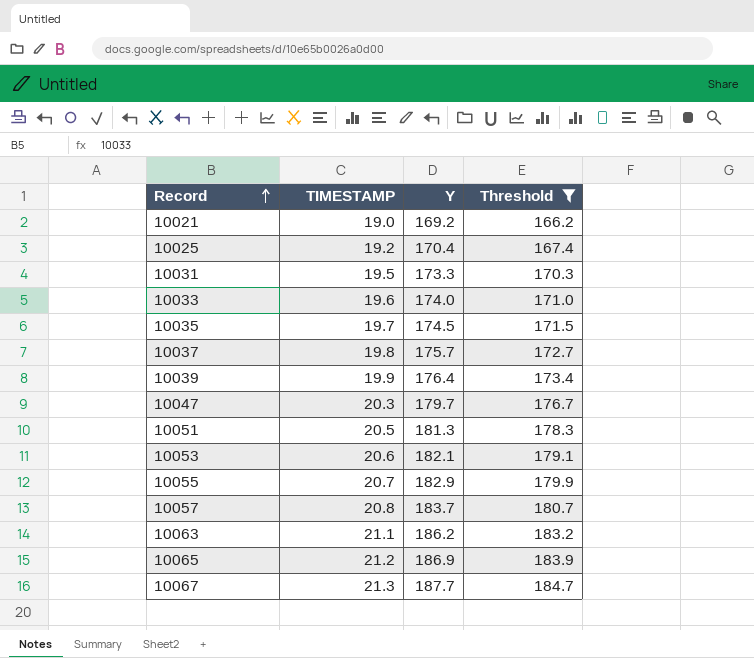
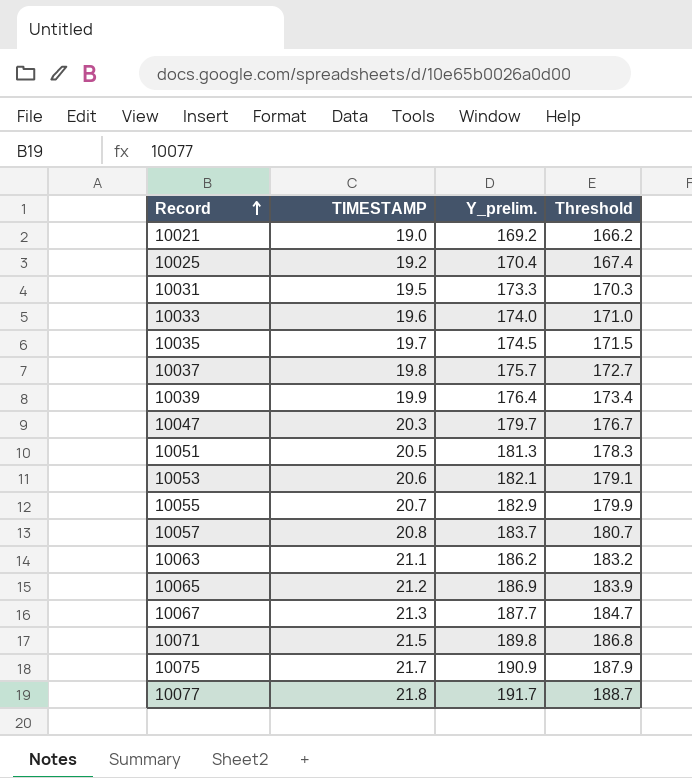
filter: Threshold <= 184.7 -> none
column name: Y -> Y_prelim.

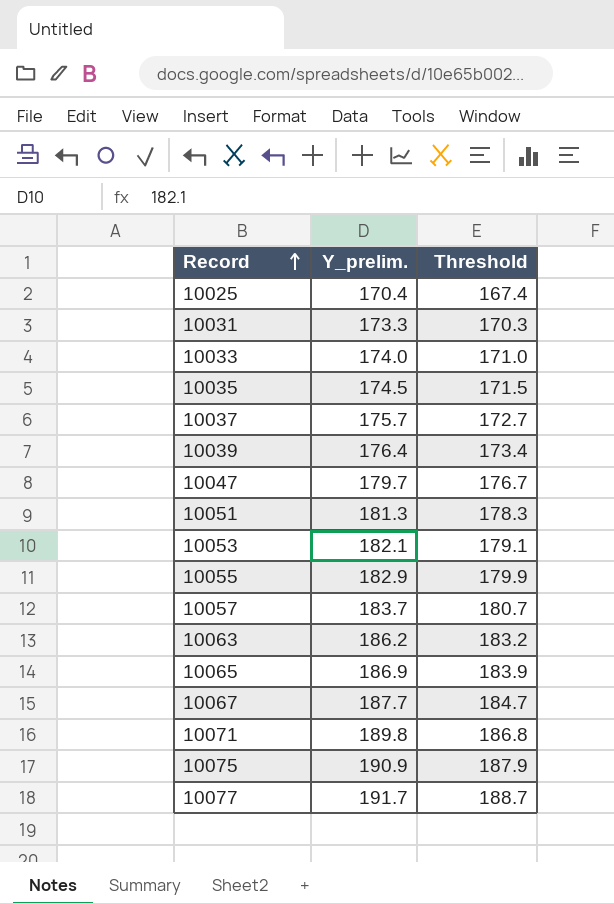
column TIMESTAMP | position: 2 -> none
row 10021: 19.0 | 169.2 | 166.2 -> none

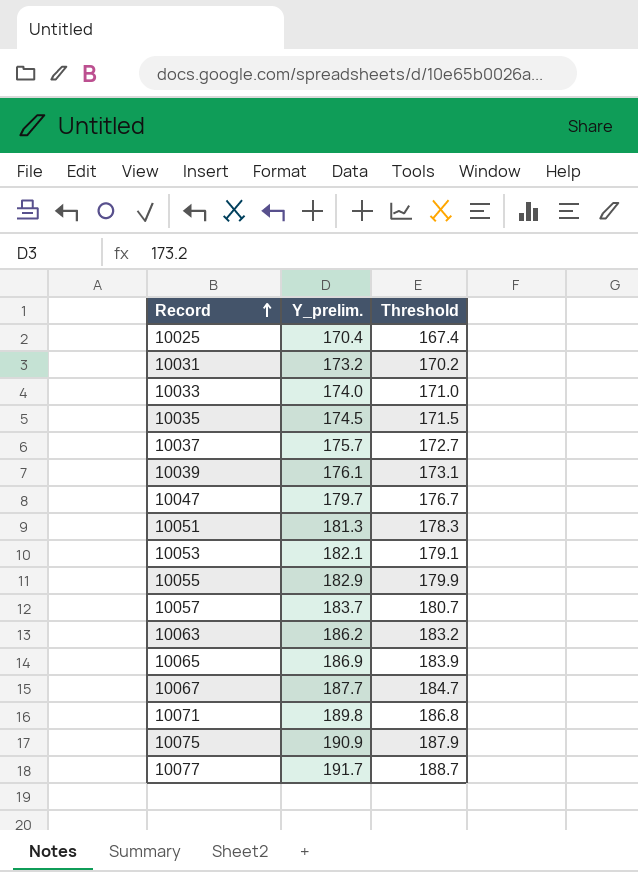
10031 | Y_prelim.: 173.3 -> 173.2
10031 | Threshold: 170.3 -> 170.2
10039 | Y_prelim.: 176.4 -> 176.1
10039 | Threshold: 173.4 -> 173.1

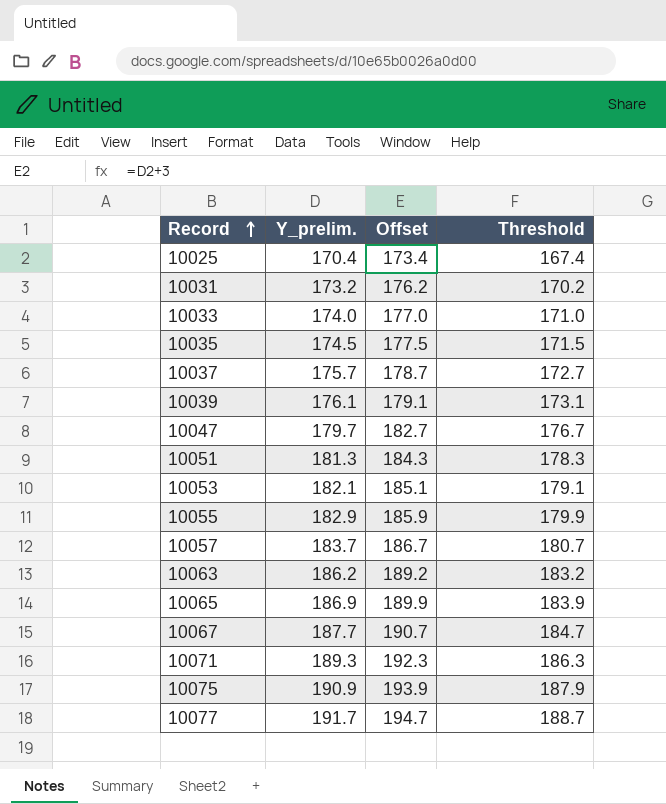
column Offset | formula: none -> [Y_prelim.] + 3
10071 | Y_prelim.: 189.8 -> 189.3
10071 | Threshold: 186.8 -> 186.3

